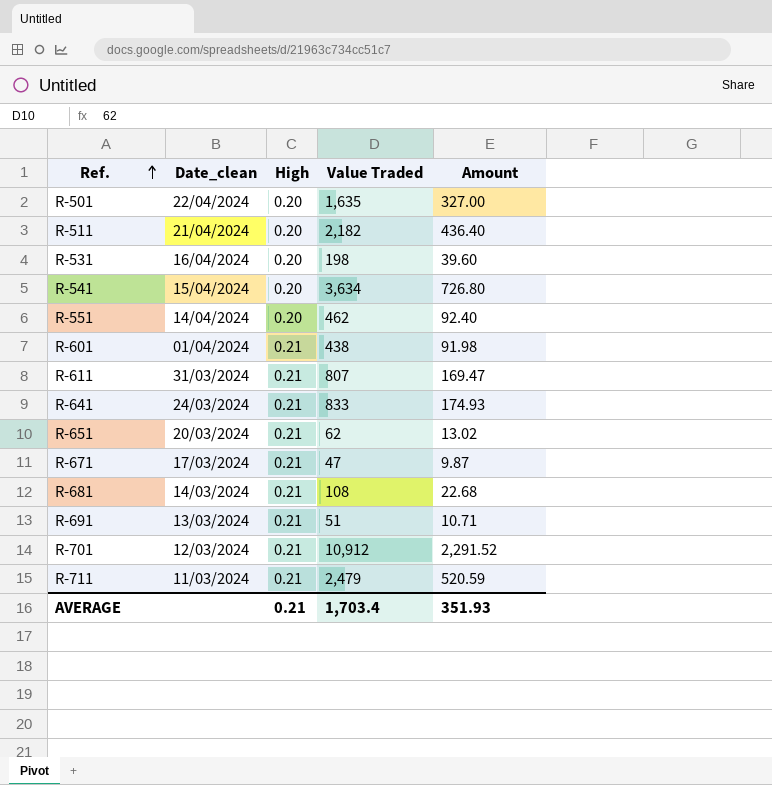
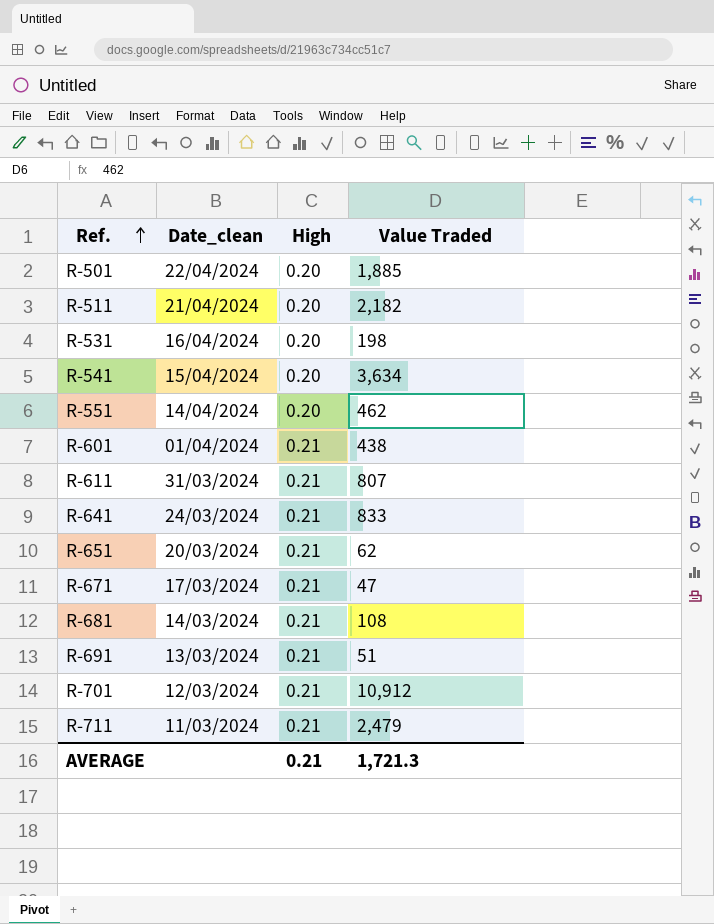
column Amount | formula: [High] * [Value Traded] -> none
R-501 | Value Traded: 1,635 -> 1,885
AVERAGE | Value Traded: 1,703.4 -> 1,721.3

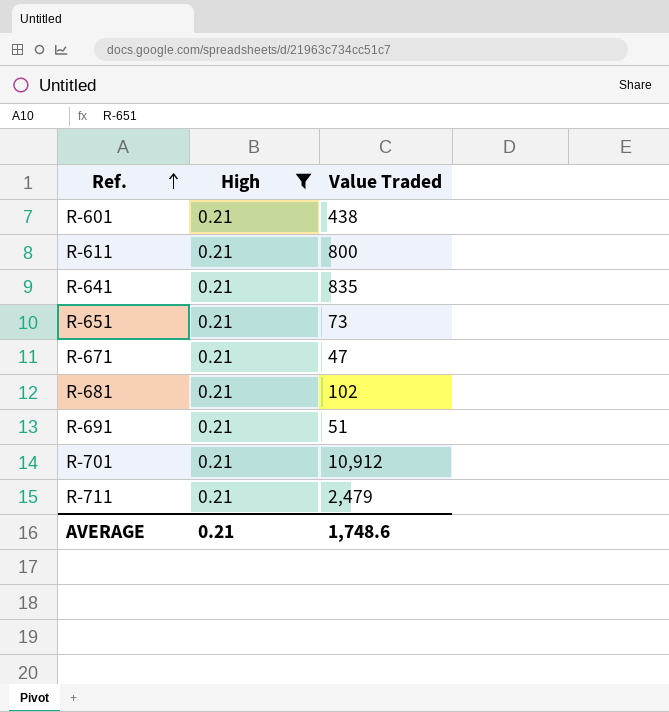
filter: none -> High = 0.21
column Date_clean | position: 2 -> none
R-611 | Value Traded: 807 -> 800
R-641 | Value Traded: 833 -> 835
R-651 | Value Traded: 62 -> 73
R-681 | Value Traded: 108 -> 102
AVERAGE | Value Traded: 1,721.3 -> 1,748.6

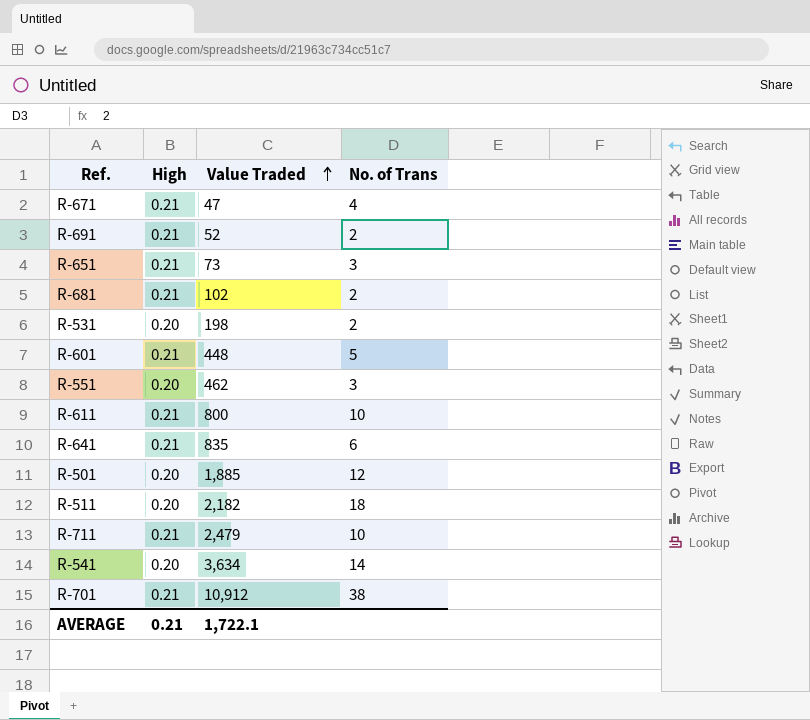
filter: High = 0.21 -> none
row order: Ref. ascending -> Value Traded ascending
column No. of Trans | position: none -> 4
R-691 | Value Traded: 51 -> 52
R-601 | Value Traded: 438 -> 448
AVERAGE | Value Traded: 1,748.6 -> 1,722.1

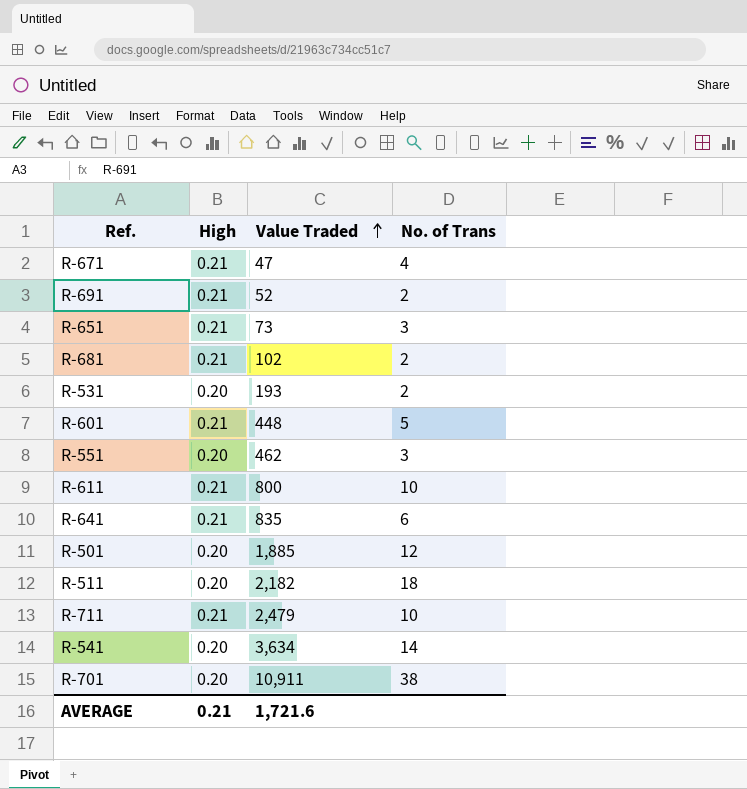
R-531 | Value Traded: 198 -> 193
R-701 | High: 0.21 -> 0.20
R-701 | Value Traded: 10,912 -> 10,911
AVERAGE | Value Traded: 1,722.1 -> 1,721.6

